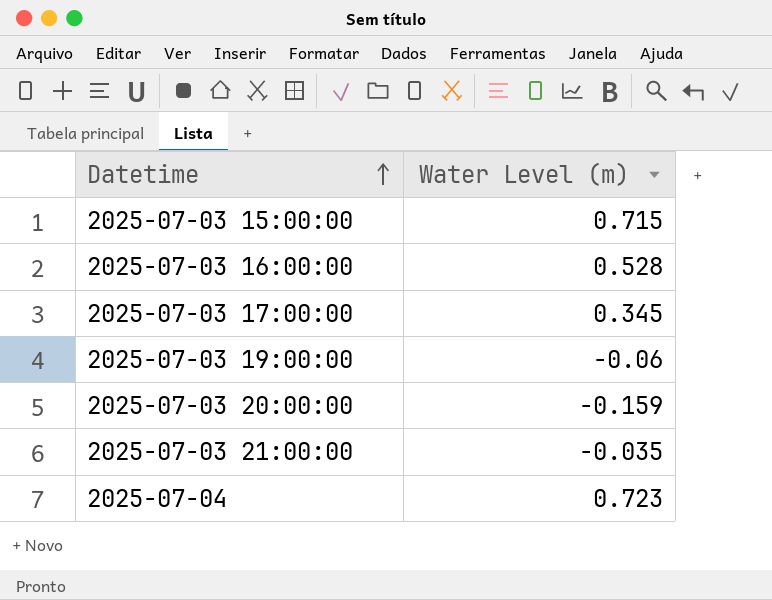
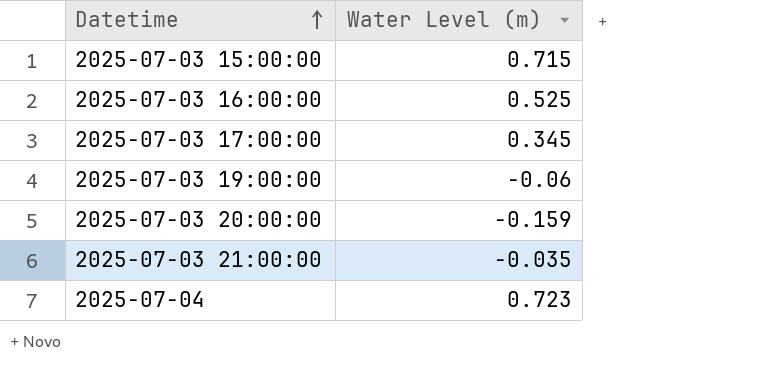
2025-07-03 16:00:00 | Water Level (m): 0.528 -> 0.525

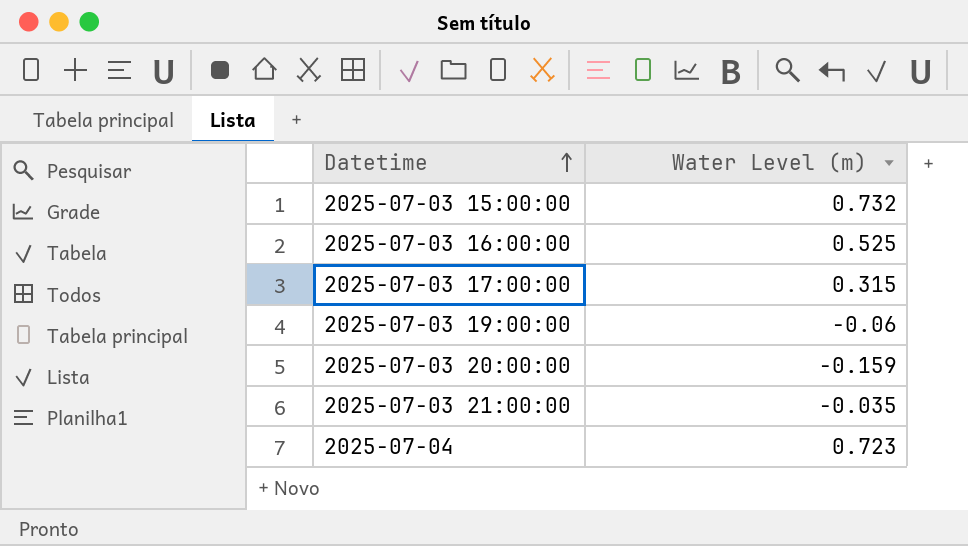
2025-07-03 15:00:00 | Water Level (m): 0.715 -> 0.732
2025-07-03 17:00:00 | Water Level (m): 0.345 -> 0.315

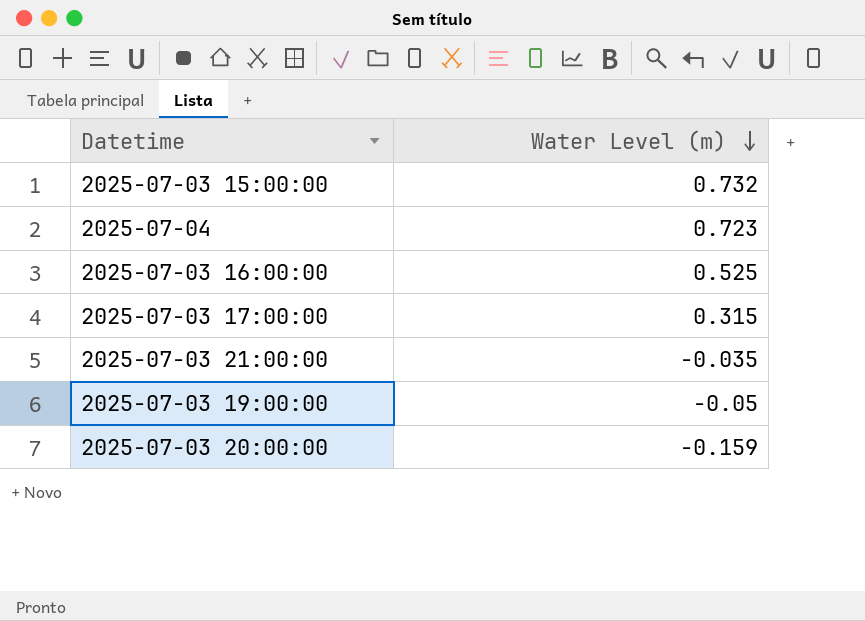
row order: Datetime ascending -> Water Level (m) descending
2025-07-03 19:00:00 | Water Level (m): -0.06 -> -0.05

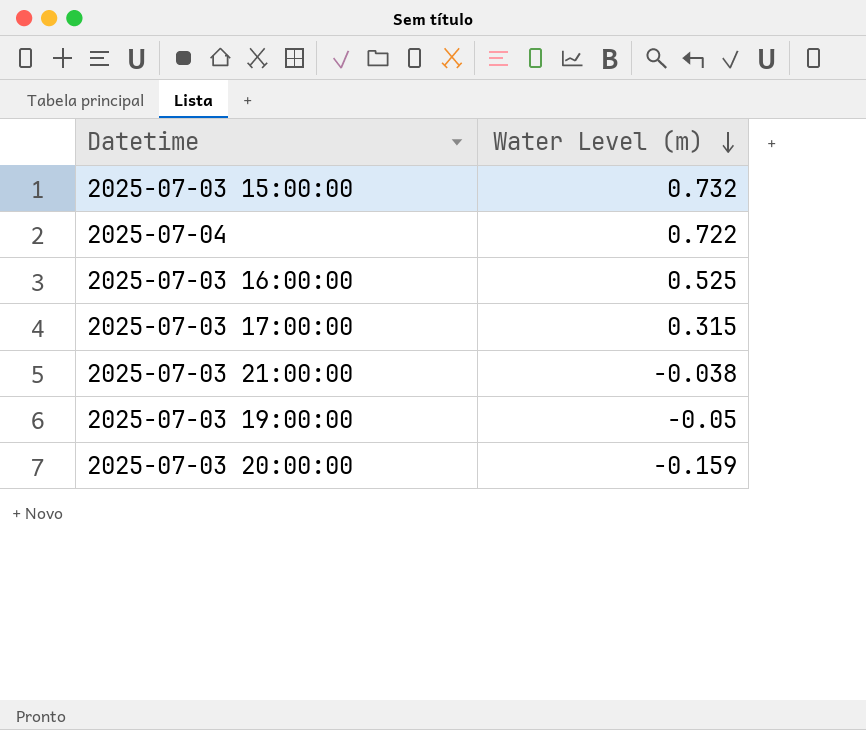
2025-07-04 | Water Level (m): 0.723 -> 0.722
2025-07-03 21:00:00 | Water Level (m): -0.035 -> -0.038

